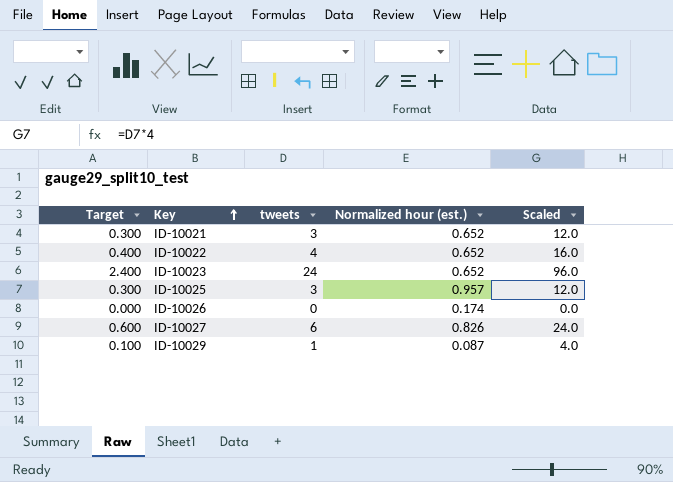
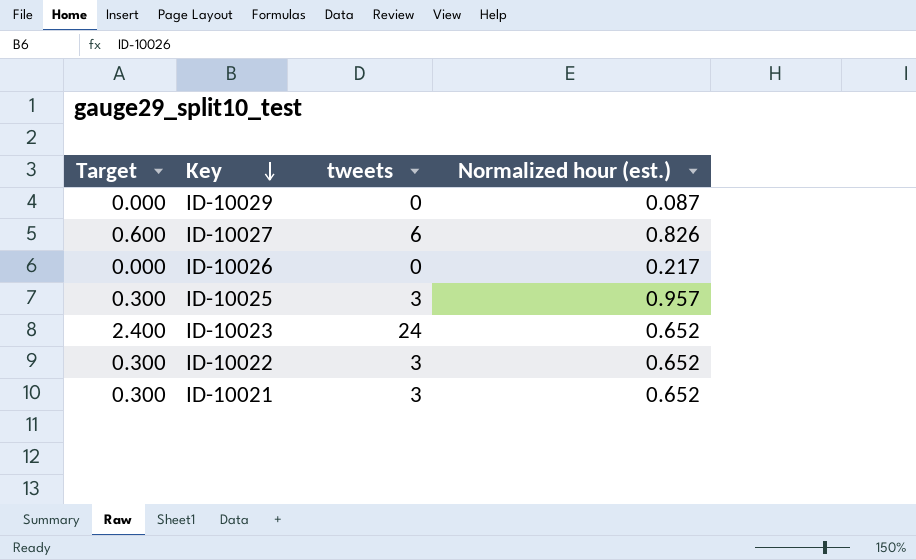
row order: Key ascending -> Key descending
column Scaled | formula: [tweets] * 4 -> none
ID-10029 | Target: 0.100 -> 0.000
ID-10029 | tweets: 1 -> 0
ID-10026 | Normalized hour (est.): 0.174 -> 0.217
ID-10022 | Target: 0.400 -> 0.300
ID-10022 | tweets: 4 -> 3

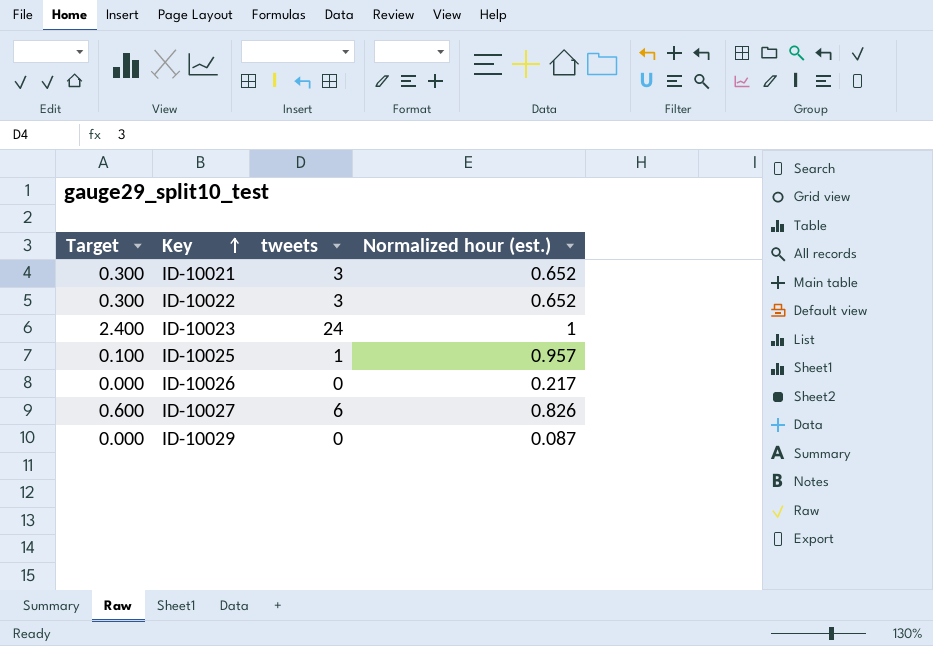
row order: Key descending -> Key ascending
ID-10023 | Normalized hour (est.): 0.652 -> 1
ID-10025 | Target: 0.300 -> 0.100
ID-10025 | tweets: 3 -> 1

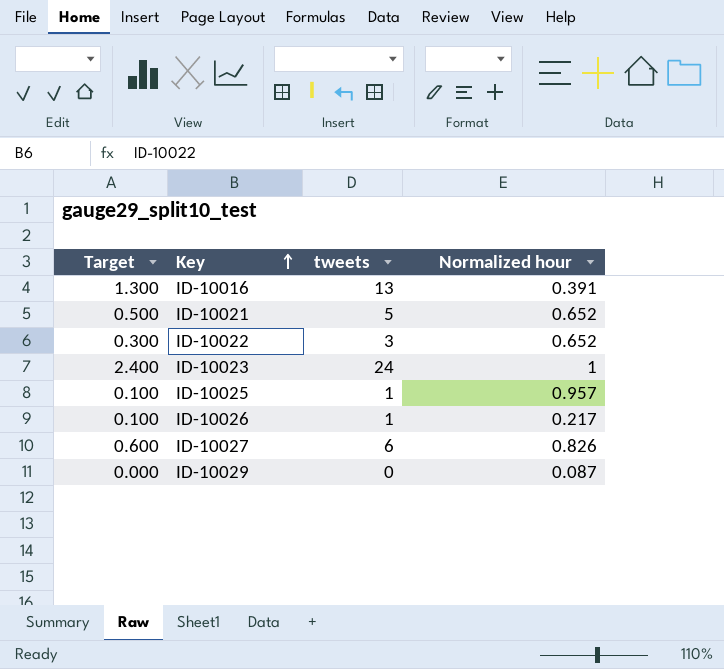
column name: Normalized hour (est.) -> Normalized hour
row ID-10016: none -> 1.300 | 13 | 0.391
ID-10021 | Target: 0.300 -> 0.500
ID-10021 | tweets: 3 -> 5
ID-10026 | Target: 0.000 -> 0.100
ID-10026 | tweets: 0 -> 1

